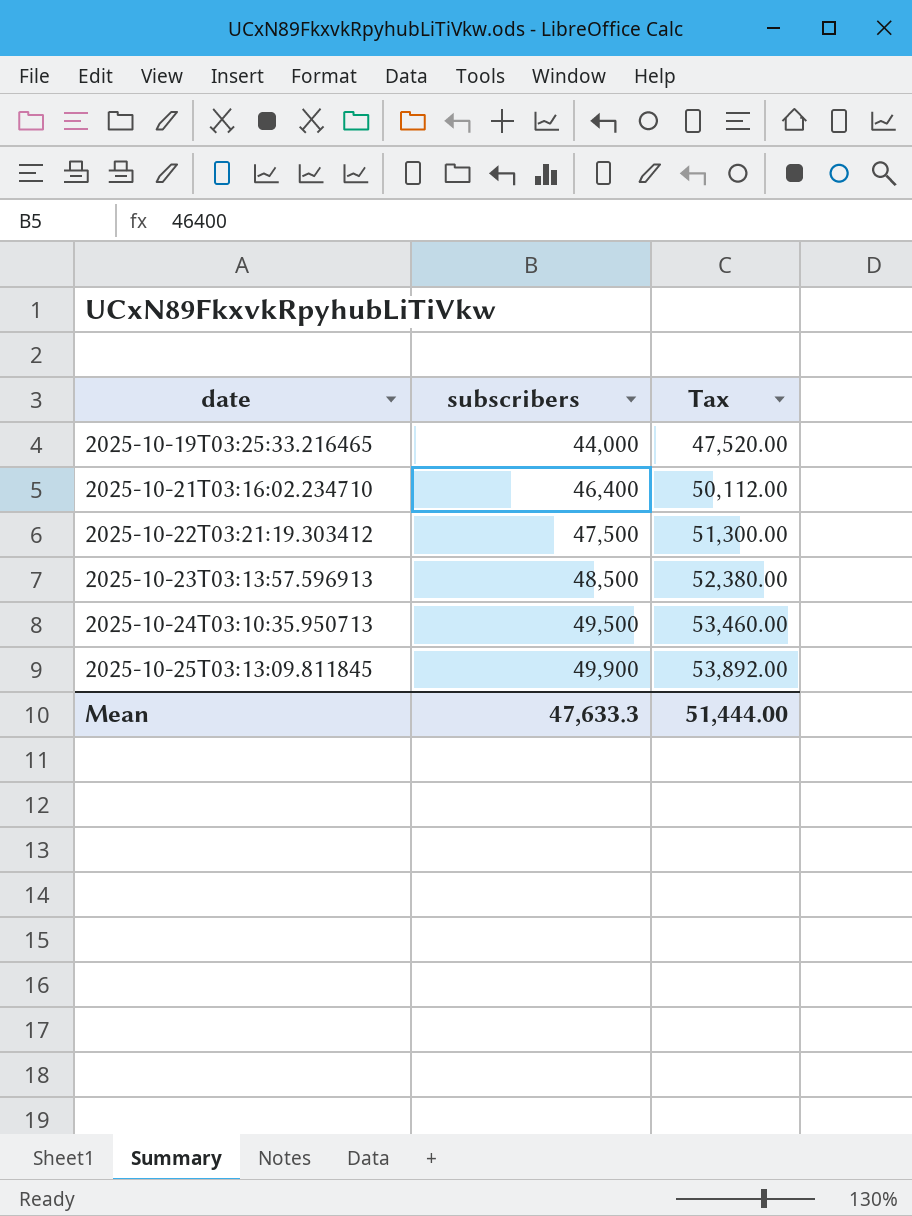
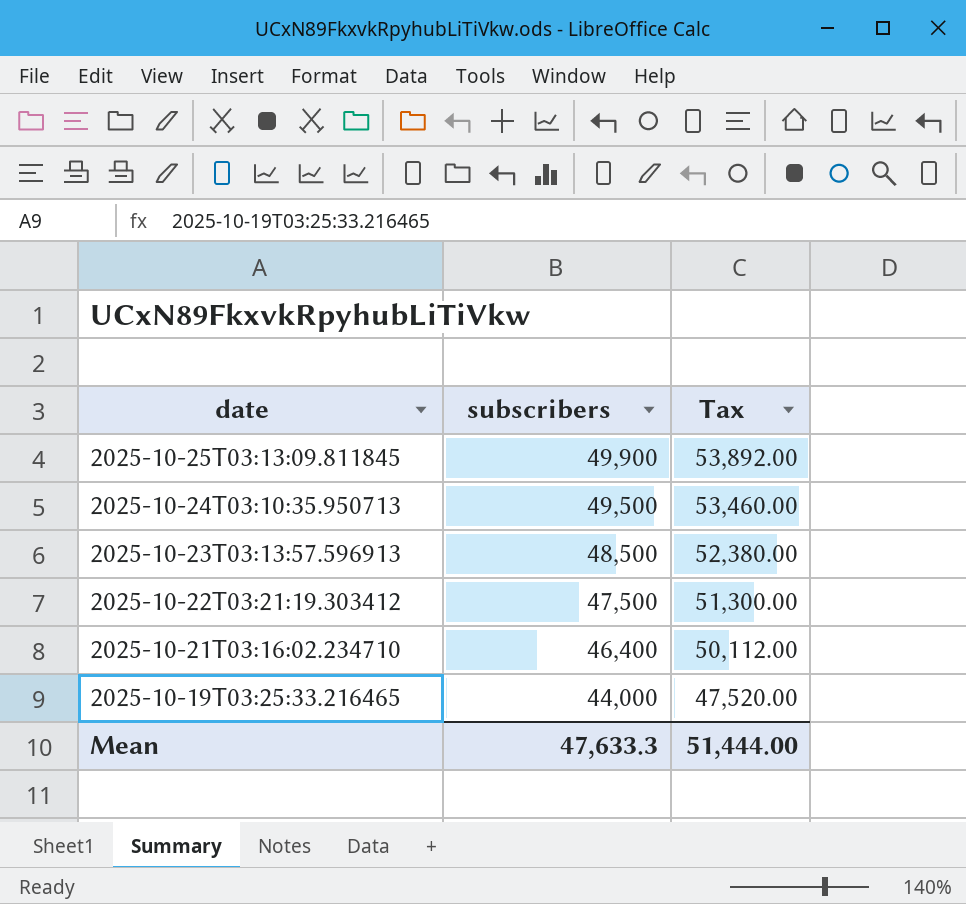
row order: date ascending -> date descending

